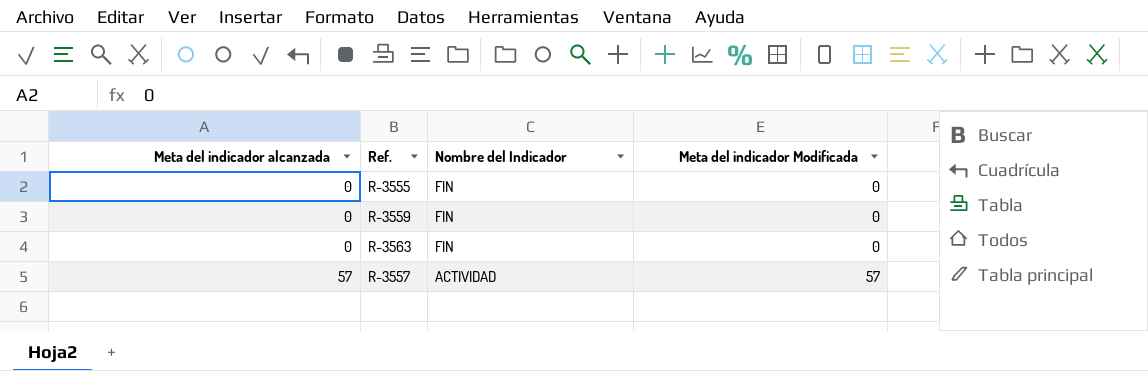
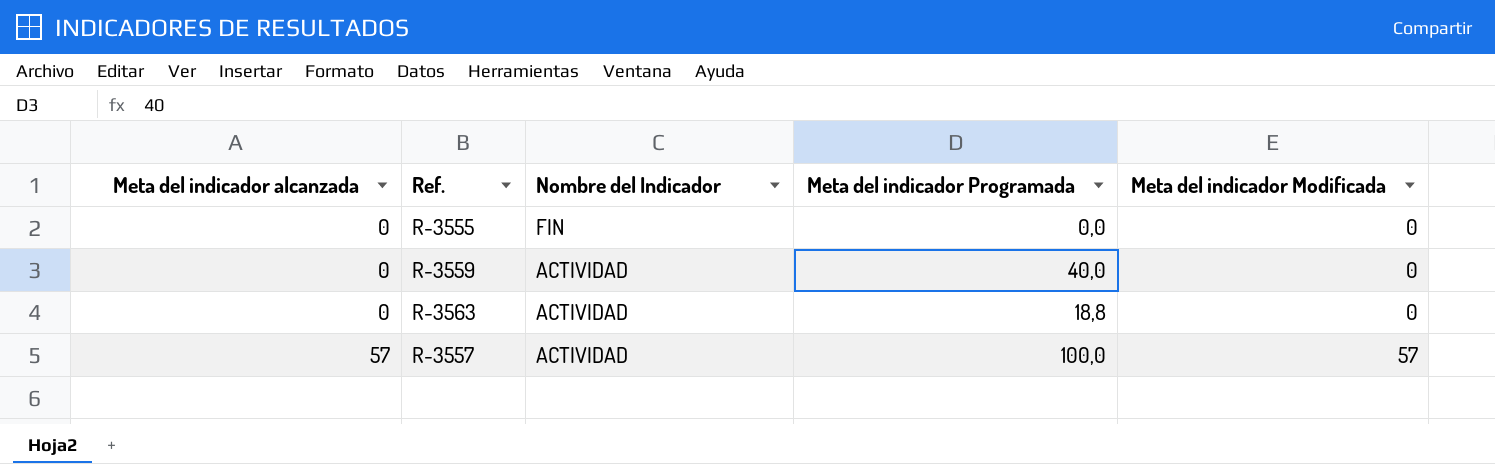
column Meta del indicador Programada | position: none -> 4
R-3559 | Nombre del Indicador: FIN -> ACTIVIDAD
R-3563 | Nombre del Indicador: FIN -> ACTIVIDAD

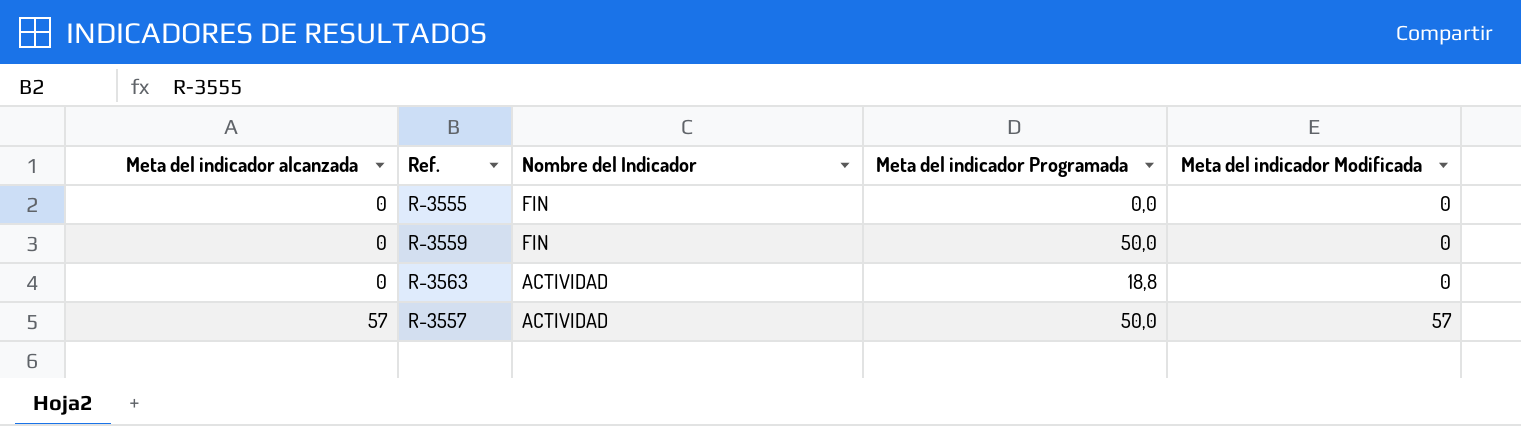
R-3559 | Nombre del Indicador: ACTIVIDAD -> FIN
R-3559 | Meta del indicador Programada: 40,0 -> 50,0
R-3557 | Meta del indicador Programada: 100,0 -> 50,0

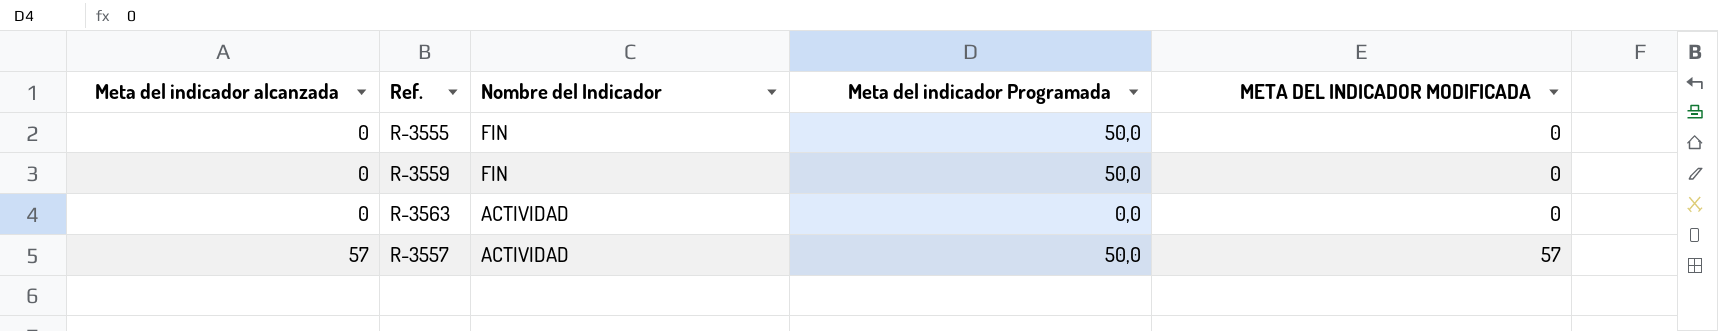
column name: Meta del indicador Modificada -> META DEL INDICADOR MODIFICADA
R-3555 | Meta del indicador Programada: 0,0 -> 50,0
R-3563 | Meta del indicador Programada: 18,8 -> 0,0

